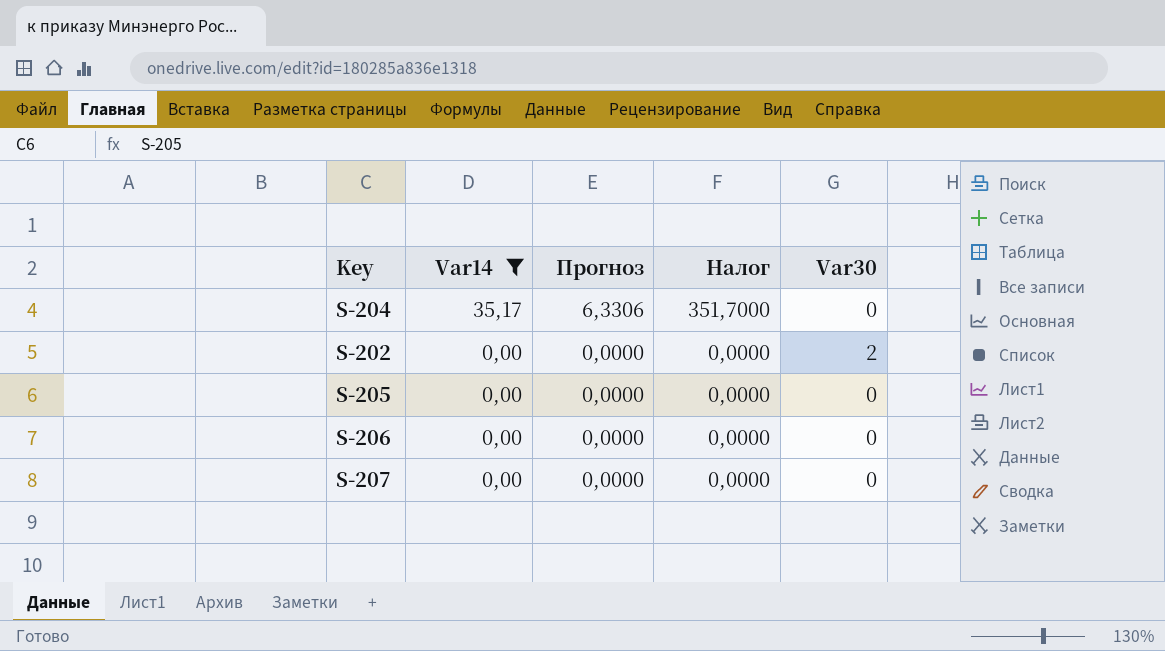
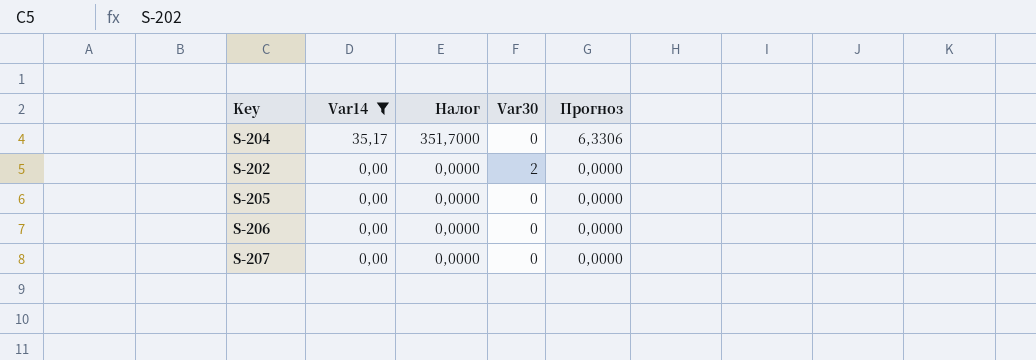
column Прогноз | position: 3 -> 5

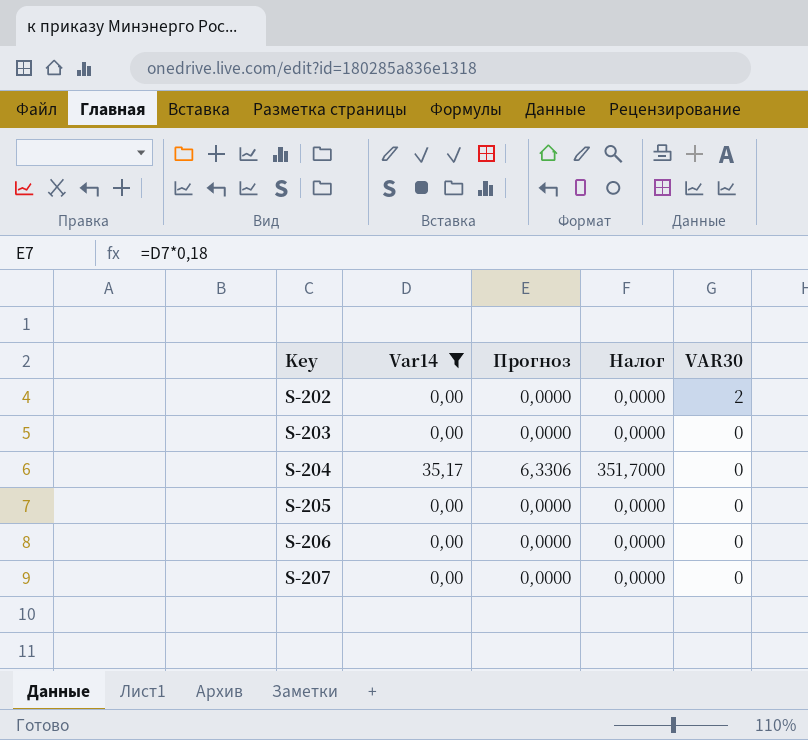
row order: Var14 descending -> Key ascending
column Прогноз | position: 5 -> 3
column name: Var30 -> VAR30
row S-203: none -> 0,00 | 0,0000 | 0,0000 | 0

